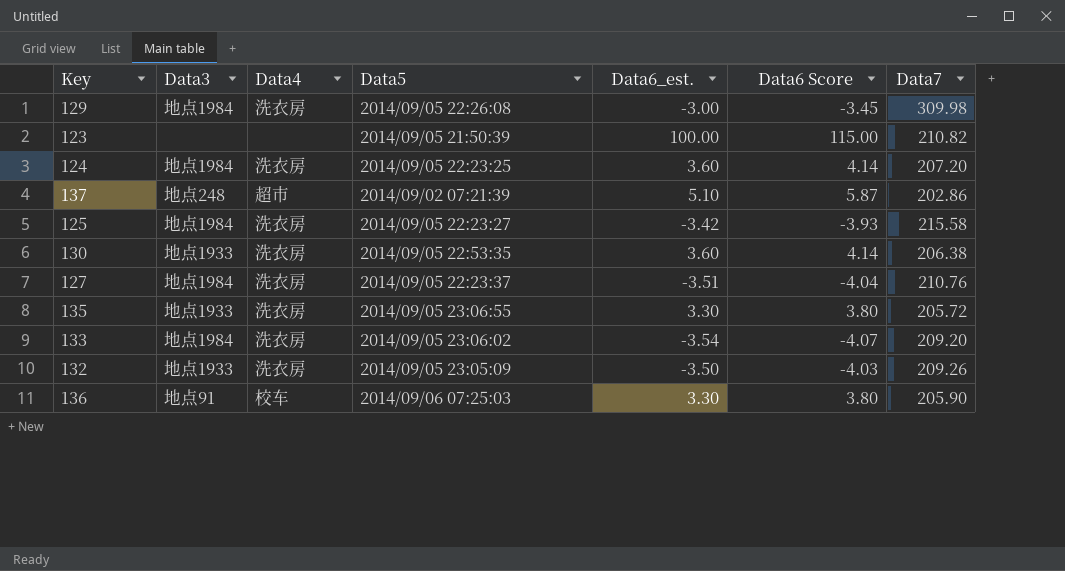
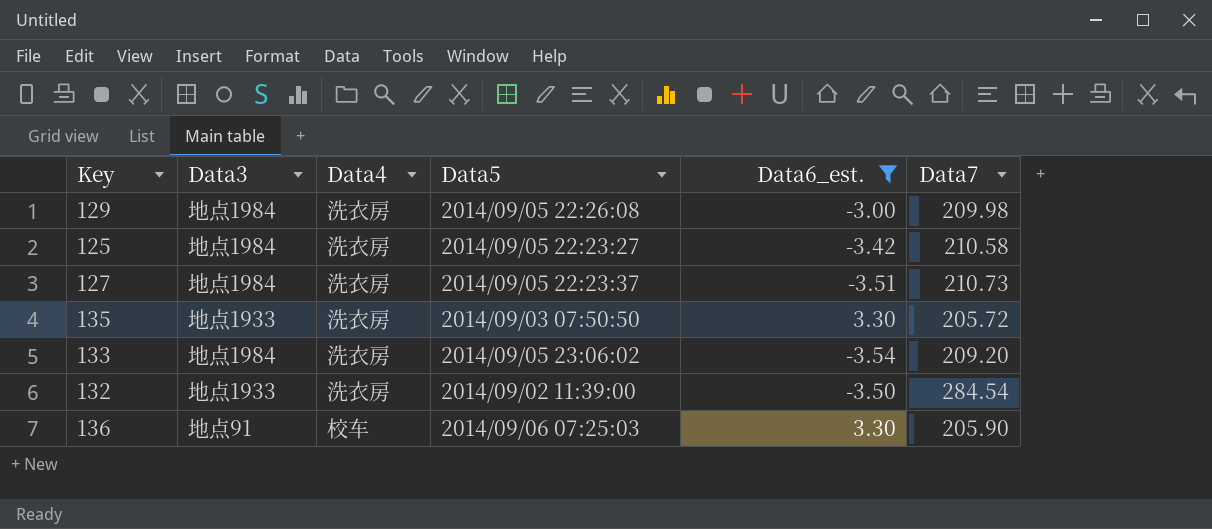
filter: none -> Data6_est. <= 3.30
column Data6 Score | formula: [Data6_est.] * 1.15 -> none
129 | Data7: 309.98 -> 209.98
125 | Data7: 215.58 -> 210.58
127 | Data7: 210.76 -> 210.73
135 | Data5: 2014/09/05 23:06:55 -> 2014/09/03 07:50:50
132 | Data5: 2014/09/05 23:05:09 -> 2014/09/02 11:39:00
132 | Data7: 209.26 -> 284.54

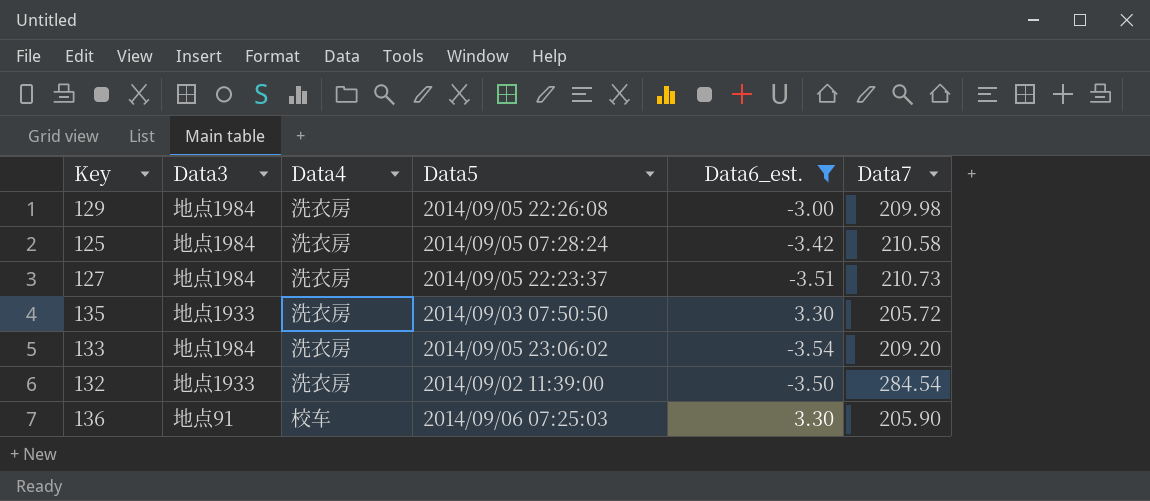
125 | Data5: 2014/09/05 22:23:27 -> 2014/09/05 07:28:24

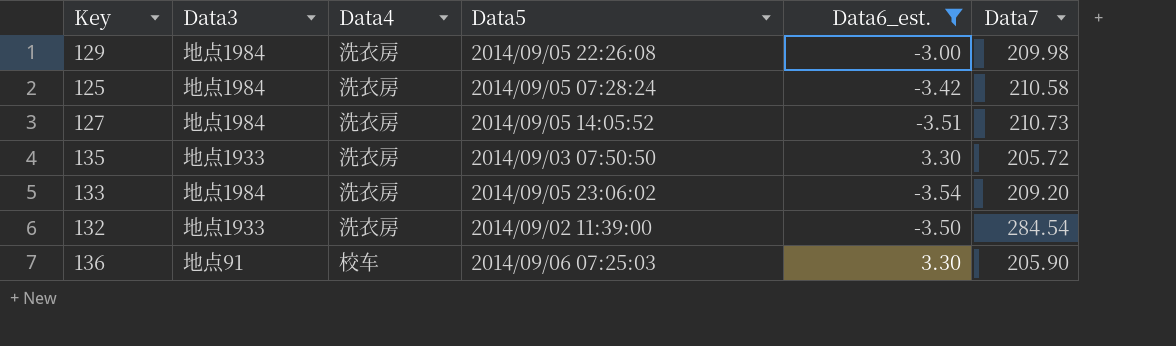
127 | Data5: 2014/09/05 22:23:37 -> 2014/09/05 14:05:52

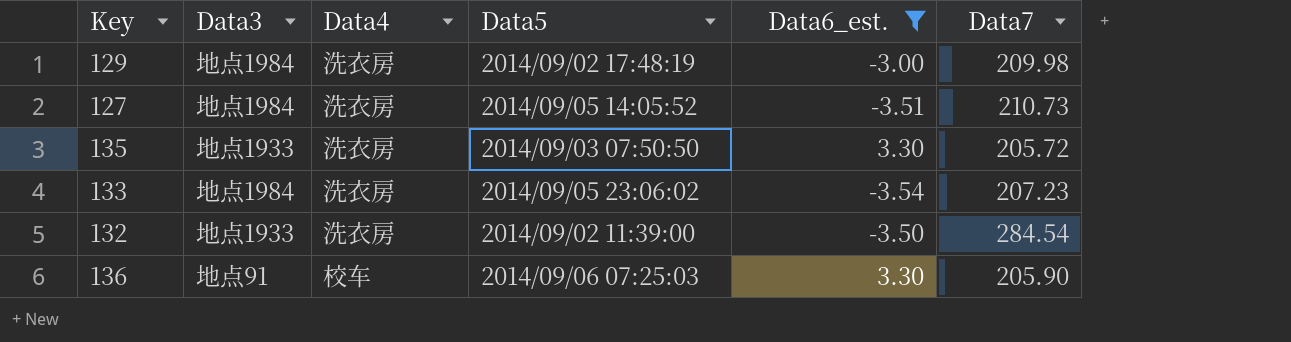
row 125: 地点1984 | 洗衣房 | 2014/09/05 07:28:24 | -3.42 | 210.58 -> none
129 | Data5: 2014/09/05 22:26:08 -> 2014/09/02 17:48:19
133 | Data7: 209.20 -> 207.23

